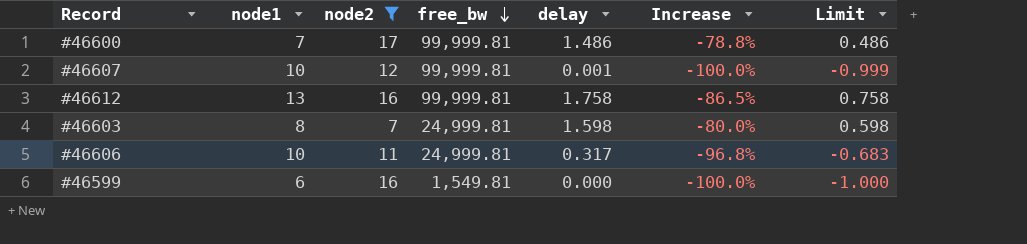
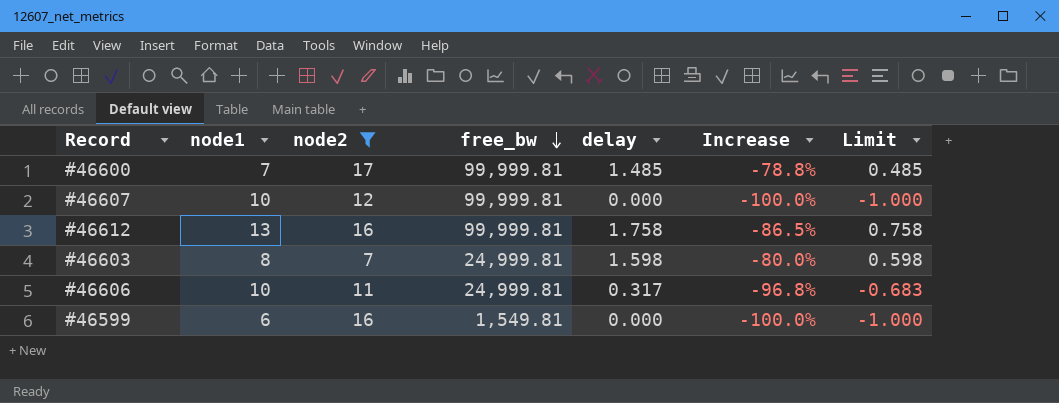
#46600 | delay: 1.486 -> 1.485
#46600 | Limit: 0.486 -> 0.485
#46607 | delay: 0.001 -> 0.000
#46607 | Limit: -0.999 -> -1.000

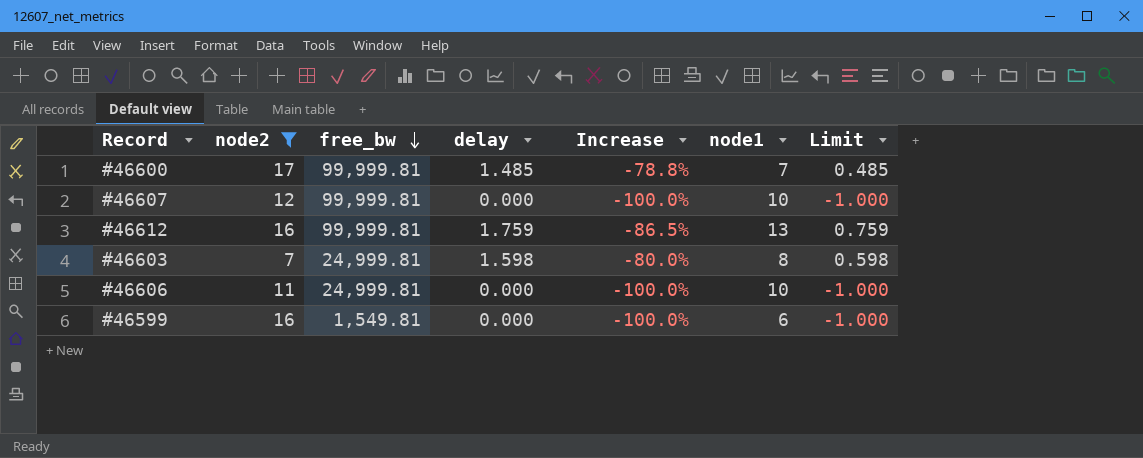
column node1 | position: 2 -> 6
#46612 | delay: 1.758 -> 1.759
#46612 | Limit: 0.758 -> 0.759
#46606 | delay: 0.317 -> 0.000
#46606 | Increase: -96.8% -> -100.0%
#46606 | Limit: -0.683 -> -1.000

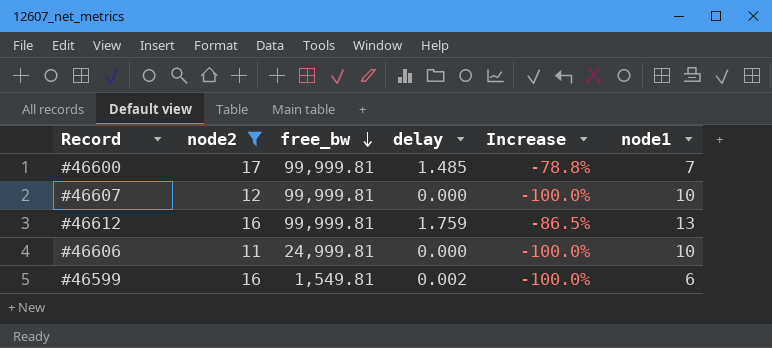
column Limit | formula: [delay] - 1 -> none
row #46603: 7 | 24,999.81 | 1.598 | -80.0% | 8 | 0.598 -> none
#46599 | delay: 0.000 -> 0.002

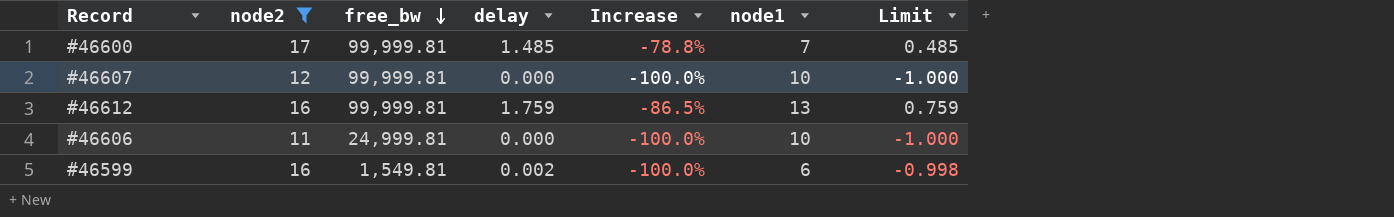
column Limit | formula: none -> [delay] - 1

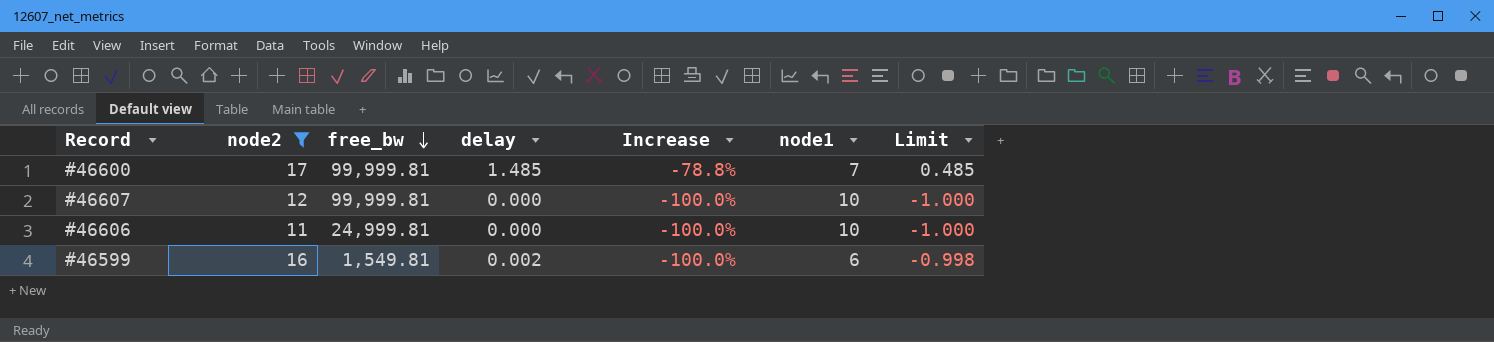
row #46612: 16 | 99,999.81 | 1.759 | -86.5% | 13 | 0.759 -> none

